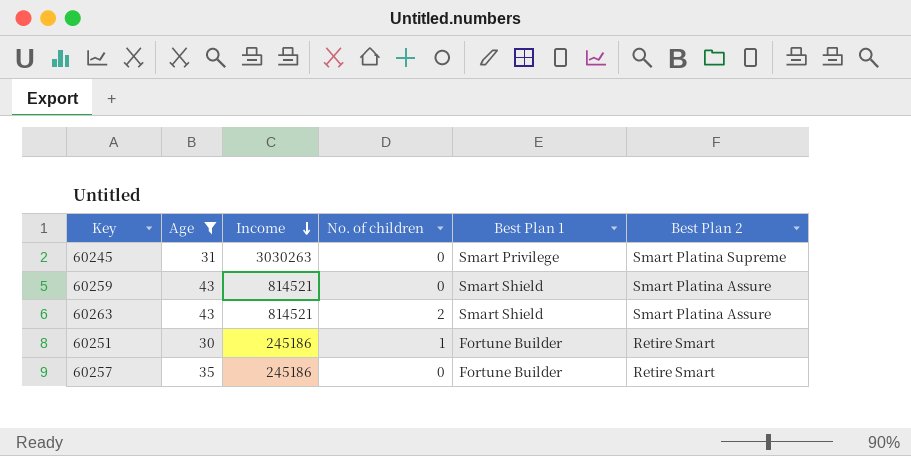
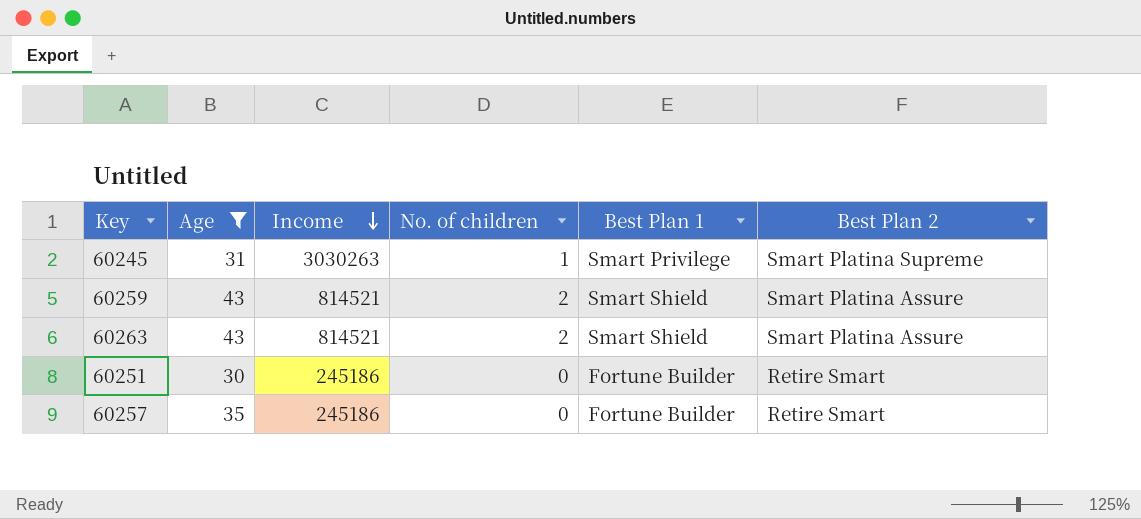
60245 | No. of children: 0 -> 1
60259 | No. of children: 0 -> 2
60251 | No. of children: 1 -> 0

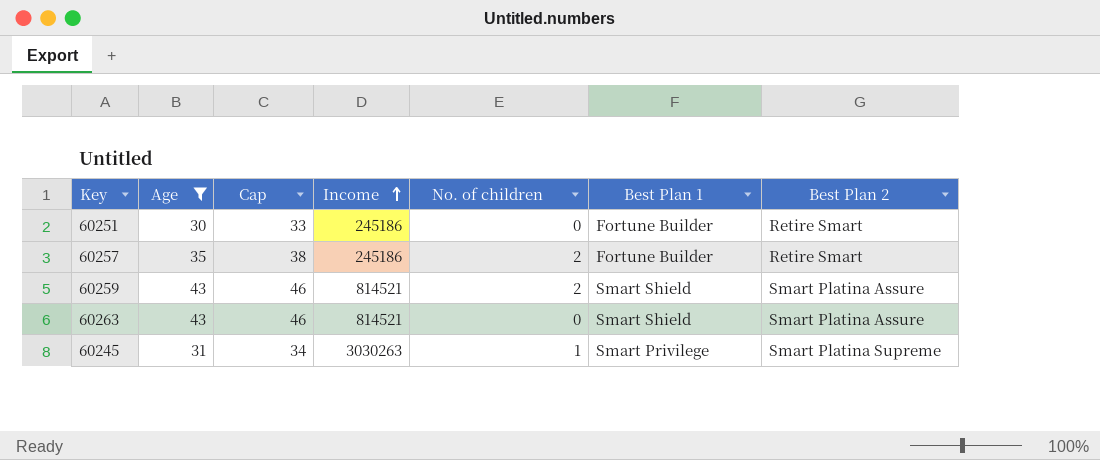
row order: Income descending -> Income ascending
column Cap | formula: none -> [Age] + 3
60257 | No. of children: 0 -> 2
60263 | No. of children: 2 -> 0

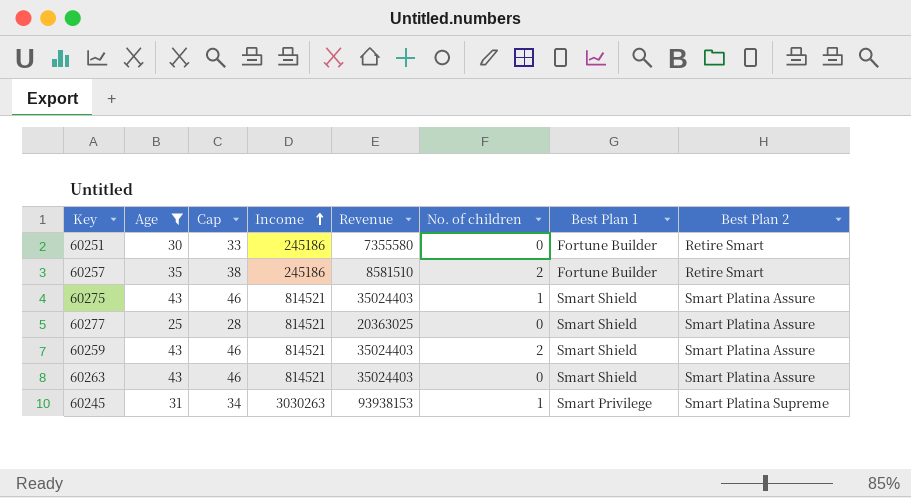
column Revenue | formula: none -> [Age] * [Income]
row 60275: none -> 43 | 46 | 814521 | 35024403 | 1 | Smart Shield | Smart Platina Assure
row 60277: none -> 25 | 28 | 814521 | 20363025 | 0 | Smart Shield | Smart Platina Assure

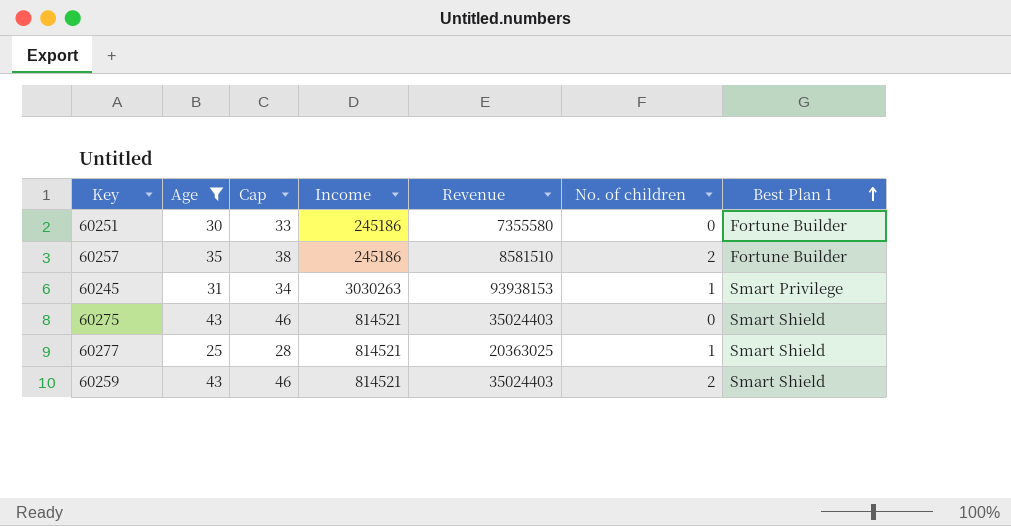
row order: Income ascending -> Best Plan 1 ascending
column Best Plan 2 | position: 8 -> none
row 60263: 43 | 46 | 814521 | 35024403 | 0 | Smart Shield | Smart Platina Assure -> none
60275 | No. of children: 1 -> 0
60277 | No. of children: 0 -> 1

